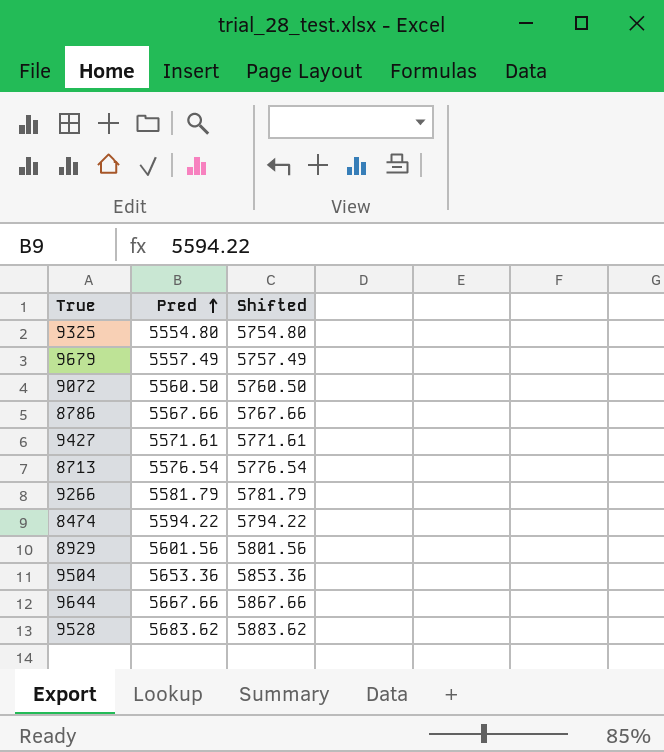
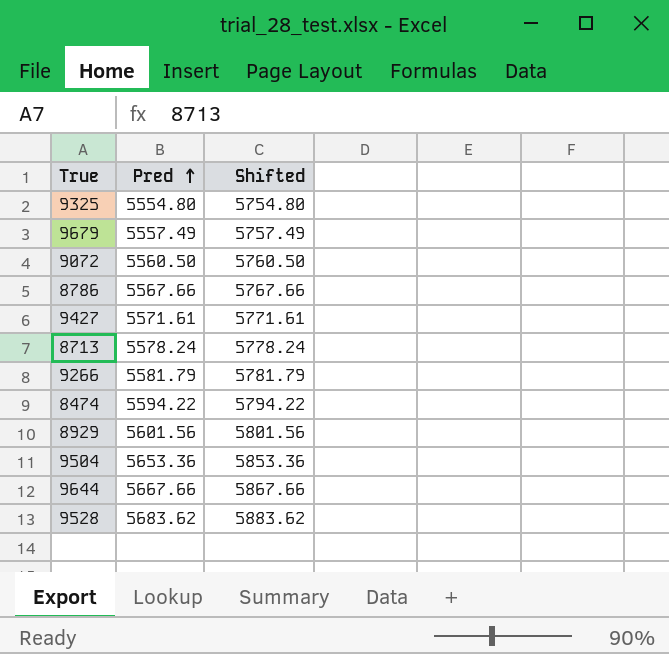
8713 | Pred: 5576.54 -> 5578.24
8713 | Shifted: 5776.54 -> 5778.24

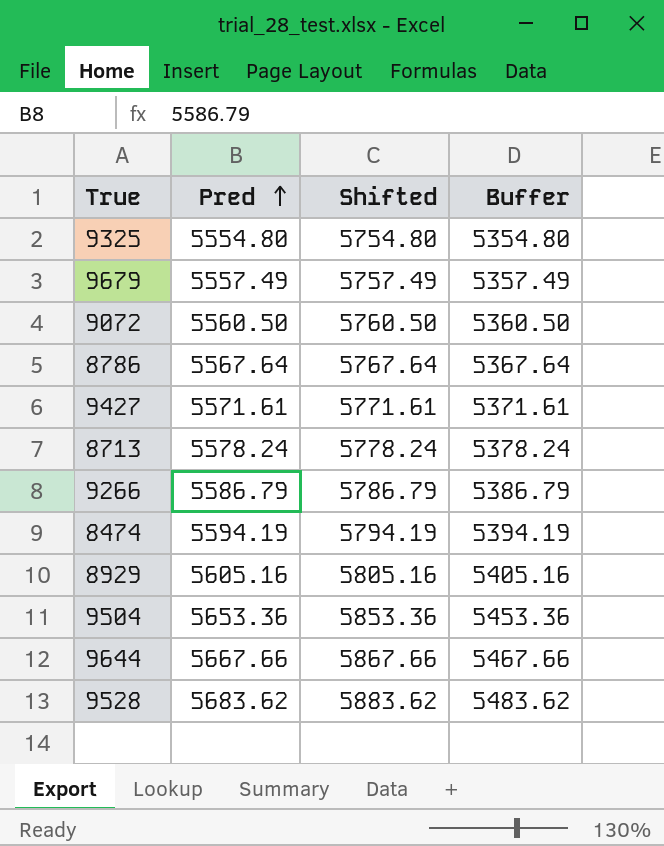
column Buffer | formula: none -> [Pred] - 200
8786 | Pred: 5567.66 -> 5567.64
8786 | Shifted: 5767.66 -> 5767.64
9266 | Pred: 5581.79 -> 5586.79
9266 | Shifted: 5781.79 -> 5786.79
8474 | Pred: 5594.22 -> 5594.19
8474 | Shifted: 5794.22 -> 5794.19
8929 | Pred: 5601.56 -> 5605.16
8929 | Shifted: 5801.56 -> 5805.16

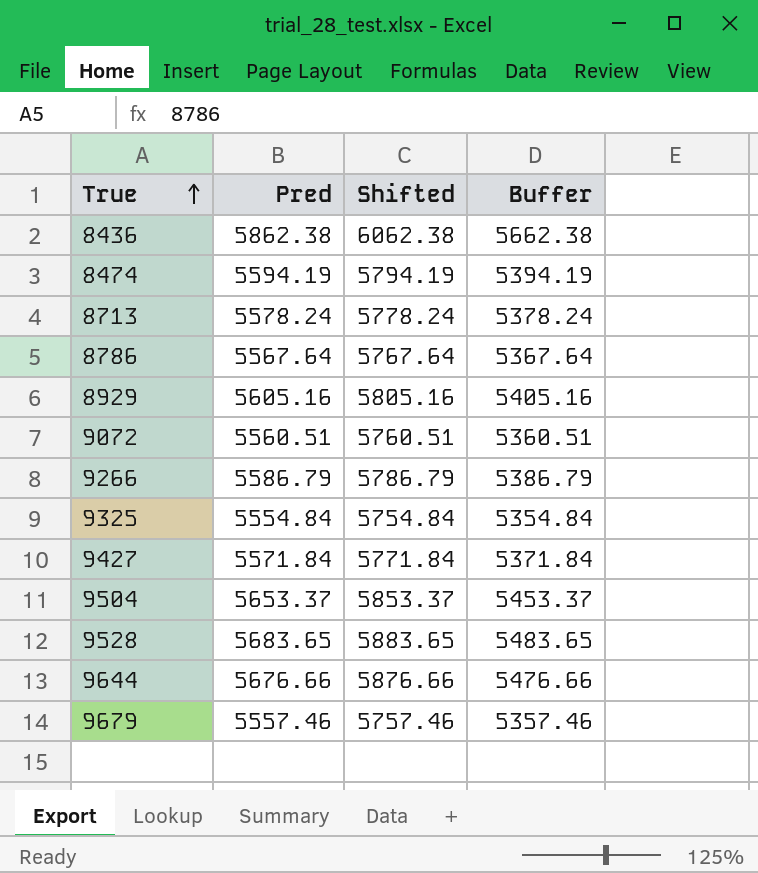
row order: Pred ascending -> True ascending
row 8436: none -> 5862.38 | 6062.38 | 5662.38
9072 | Pred: 5560.50 -> 5560.51
9072 | Shifted: 5760.50 -> 5760.51
9072 | Buffer: 5360.50 -> 5360.51
9325 | Pred: 5554.80 -> 5554.84
9325 | Shifted: 5754.80 -> 5754.84
9325 | Buffer: 5354.80 -> 5354.84
9427 | Pred: 5571.61 -> 5571.84
9427 | Shifted: 5771.61 -> 5771.84
9427 | Buffer: 5371.61 -> 5371.84
9504 | Pred: 5653.36 -> 5653.37
9504 | Shifted: 5853.36 -> 5853.37
9504 | Buffer: 5453.36 -> 5453.37
9528 | Pred: 5683.62 -> 5683.65
9528 | Shifted: 5883.62 -> 5883.65
9528 | Buffer: 5483.62 -> 5483.65
9644 | Pred: 5667.66 -> 5676.66
9644 | Shifted: 5867.66 -> 5876.66
9644 | Buffer: 5467.66 -> 5476.66
9679 | Pred: 5557.49 -> 5557.46
9679 | Shifted: 5757.49 -> 5757.46
9679 | Buffer: 5357.49 -> 5357.46

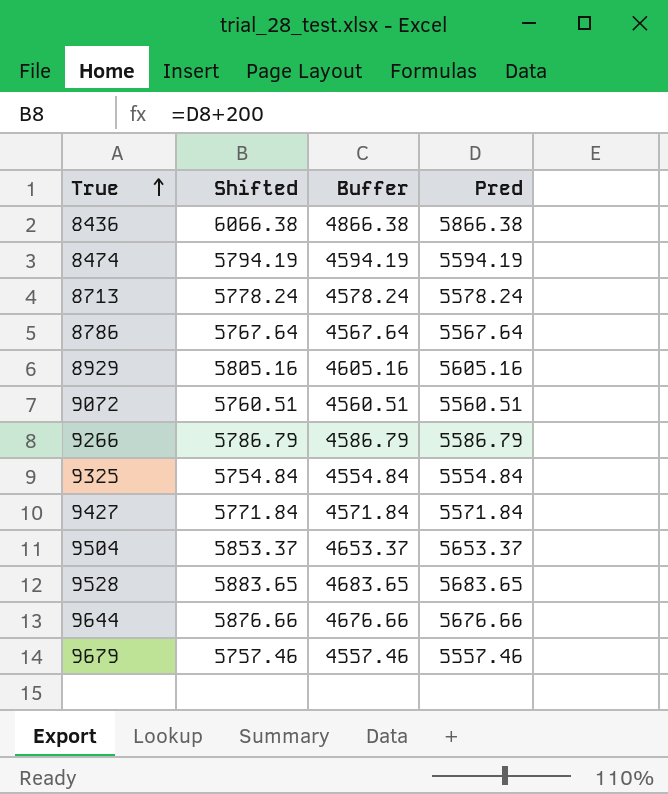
column Buffer | formula: [Pred] - 200 -> [Pred] - 1000
column Pred | position: 2 -> 4
8436 | Shifted: 6062.38 -> 6066.38
8436 | Pred: 5862.38 -> 5866.38

